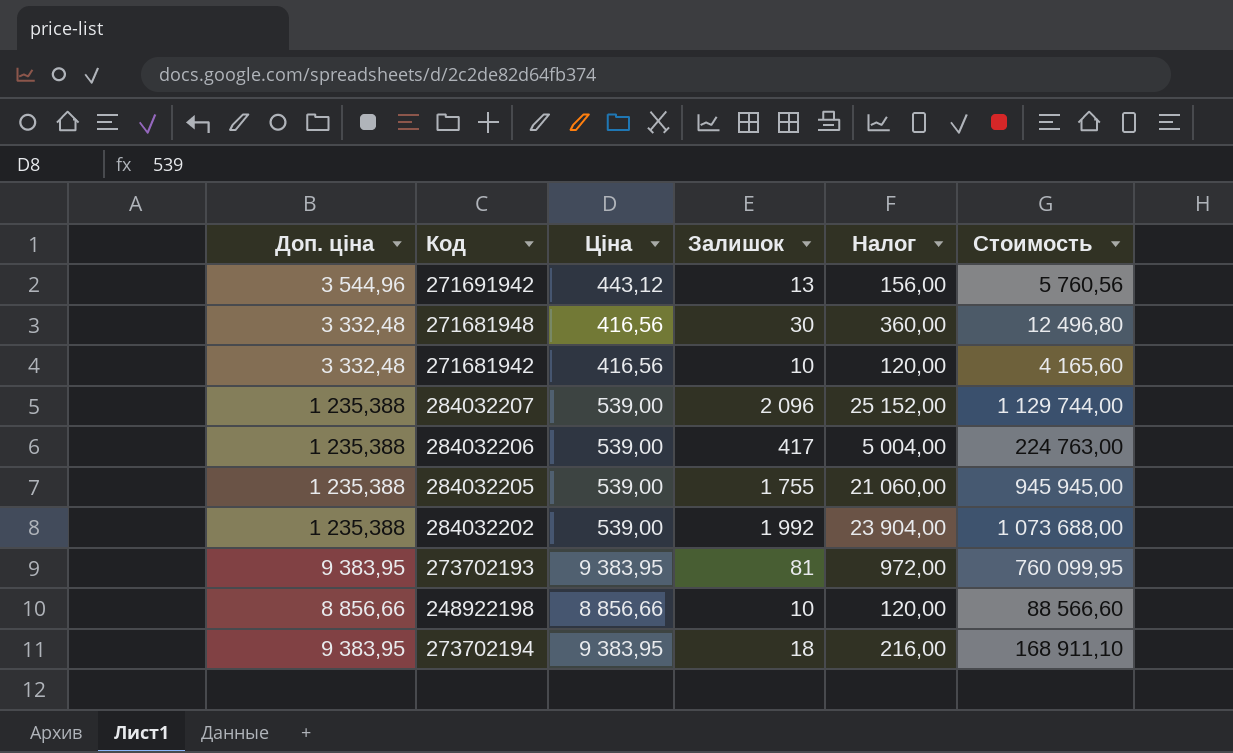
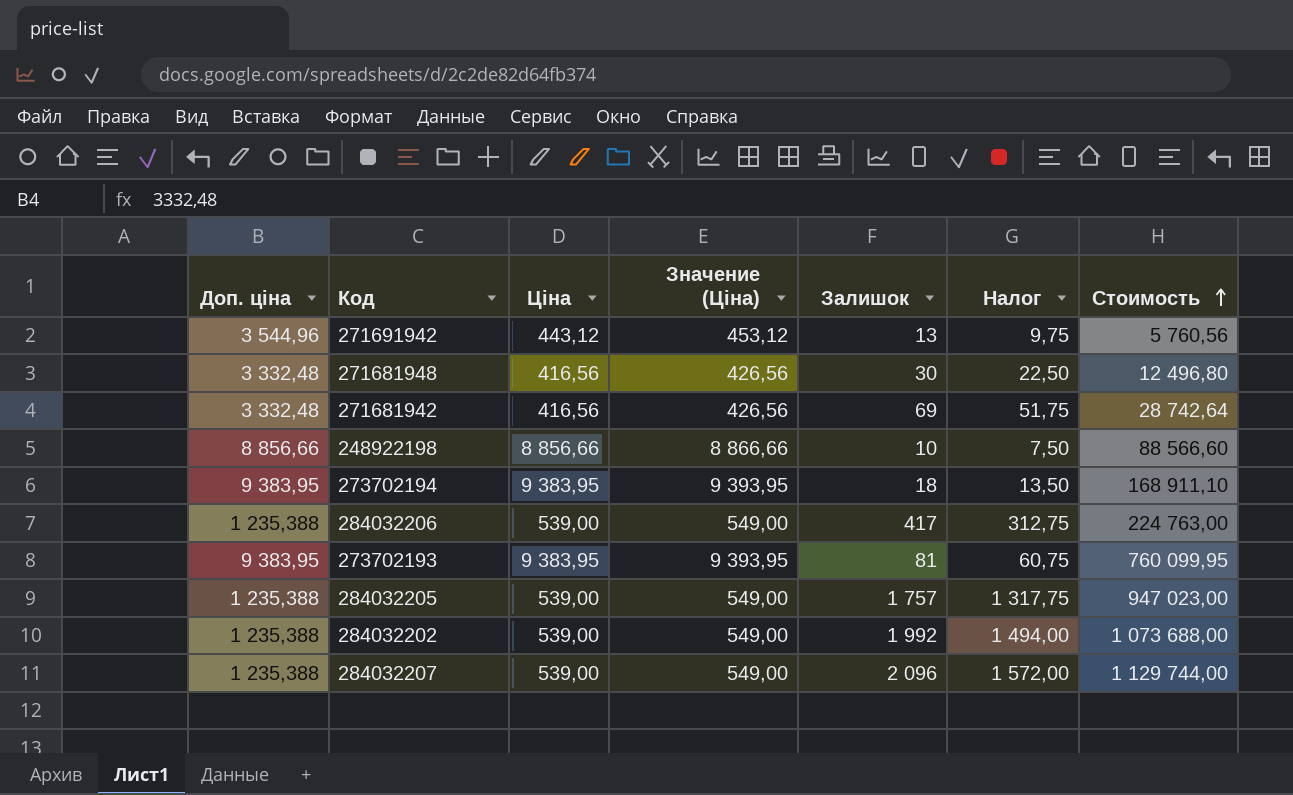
row order: none -> Стоимость ascending
column Значение (Ціна) | formula: none -> [Ціна] + 10
column Налог | formula: [Залишок] * 12 -> [Залишок] * 0,75
271681942 | Залишок: 10 -> 69
271681942 | Стоимость: 4 165,60 -> 28 742,64
284032205 | Залишок: 1 755 -> 1 757
284032205 | Стоимость: 945 945,00 -> 947 023,00

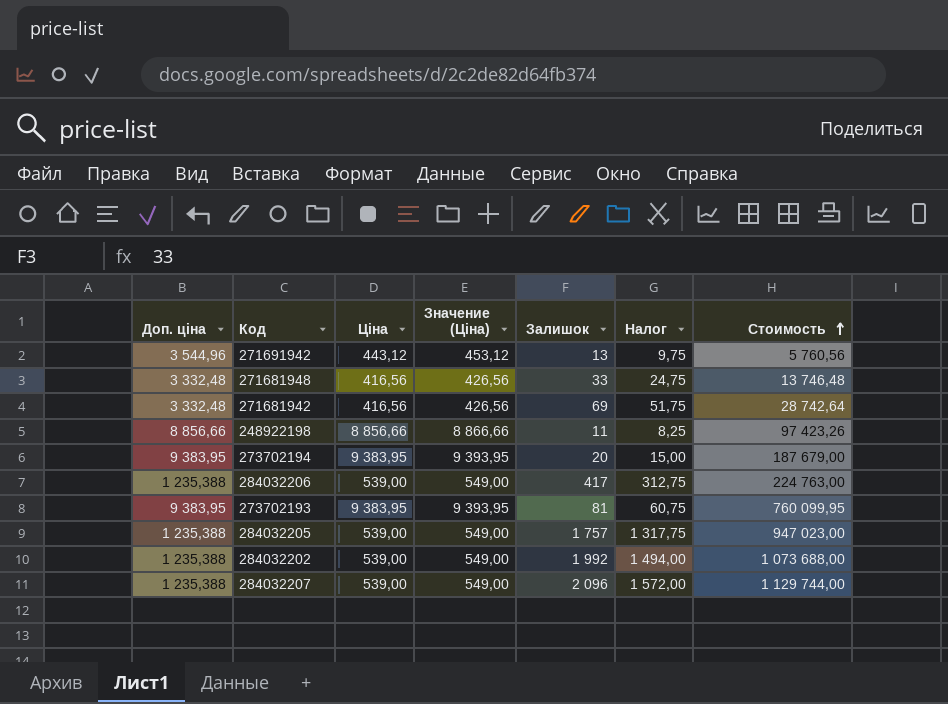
271681948 | Залишок: 30 -> 33
271681948 | Налог: 22,50 -> 24,75
271681948 | Стоимость: 12 496,80 -> 13 746,48
248922198 | Залишок: 10 -> 11
248922198 | Налог: 7,50 -> 8,25
248922198 | Стоимость: 88 566,60 -> 97 423,26
273702194 | Залишок: 18 -> 20
273702194 | Налог: 13,50 -> 15,00
273702194 | Стоимость: 168 911,10 -> 187 679,00

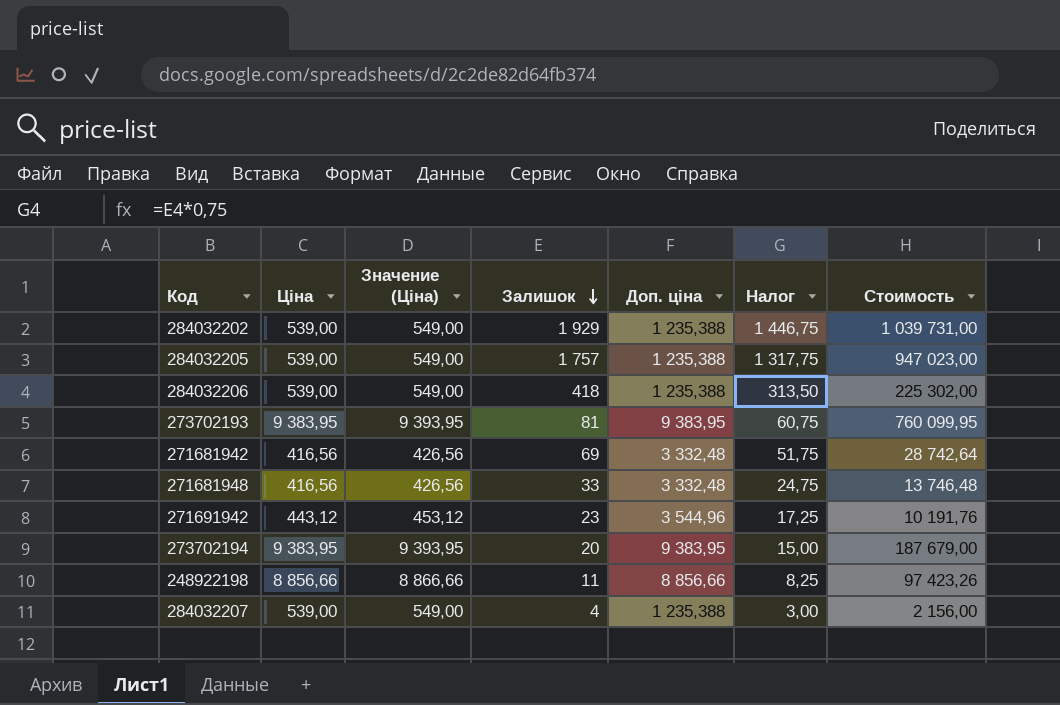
row order: Стоимость ascending -> Залишок descending
column Доп. ціна | position: 1 -> 5
284032202 | Залишок: 1 992 -> 1 929
284032202 | Налог: 1 494,00 -> 1 446,75
284032202 | Стоимость: 1 073 688,00 -> 1 039 731,00
284032206 | Залишок: 417 -> 418
284032206 | Налог: 312,75 -> 313,50
284032206 | Стоимость: 224 763,00 -> 225 302,00
271691942 | Залишок: 13 -> 23
271691942 | Налог: 9,75 -> 17,25
271691942 | Стоимость: 5 760,56 -> 10 191,76
284032207 | Залишок: 2 096 -> 4
284032207 | Налог: 1 572,00 -> 3,00
284032207 | Стоимость: 1 129 744,00 -> 2 156,00

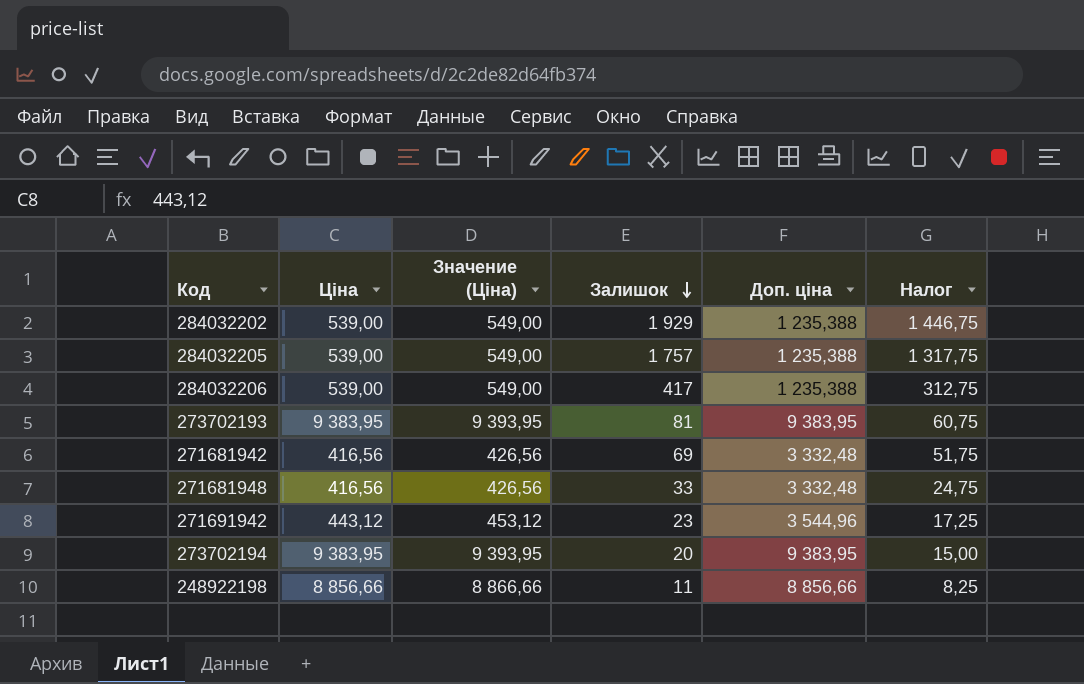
column Стоимость | formula: [Ціна] * [Залишок] -> none
row 284032207: 539,00 | 549,00 | 4 | 1 235,388 | 3,00 | 2 156,00 -> none
284032206 | Залишок: 418 -> 417
284032206 | Налог: 313,50 -> 312,75

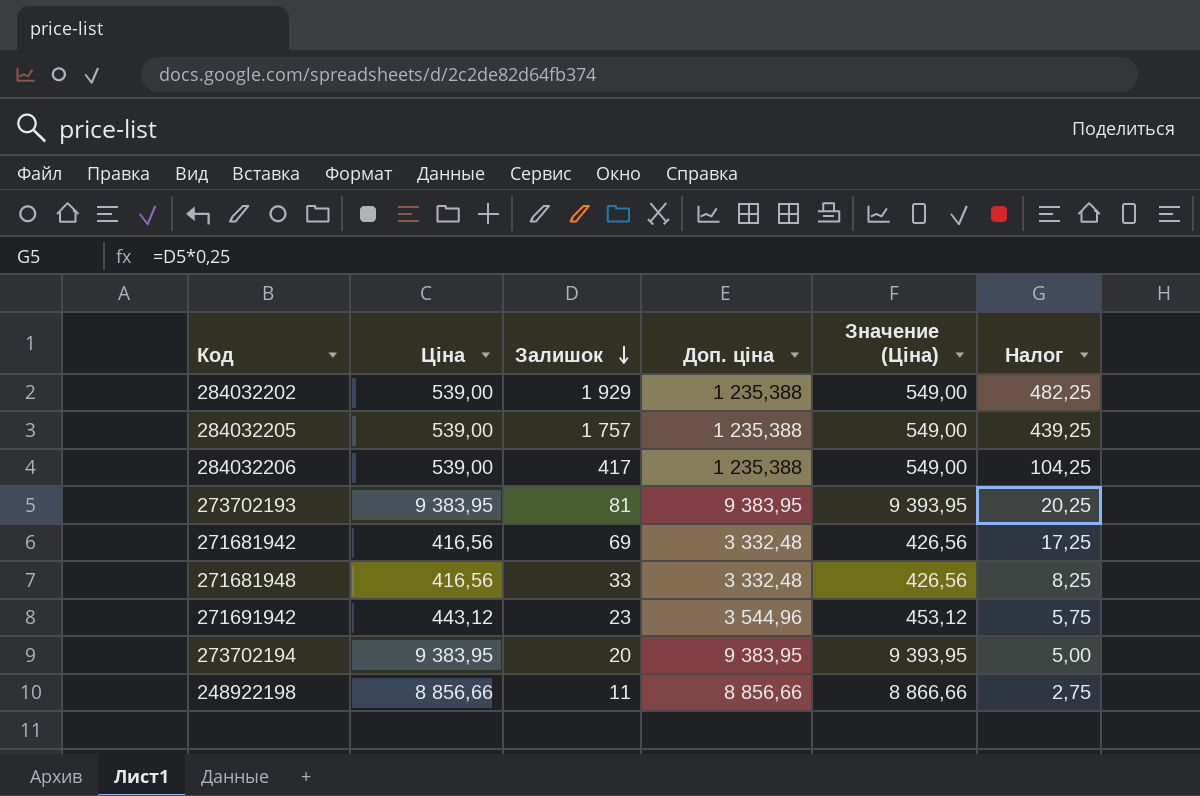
column Значение (Ціна) | position: 3 -> 5
column Налог | formula: [Залишок] * 0,75 -> [Залишок] * 0,25

